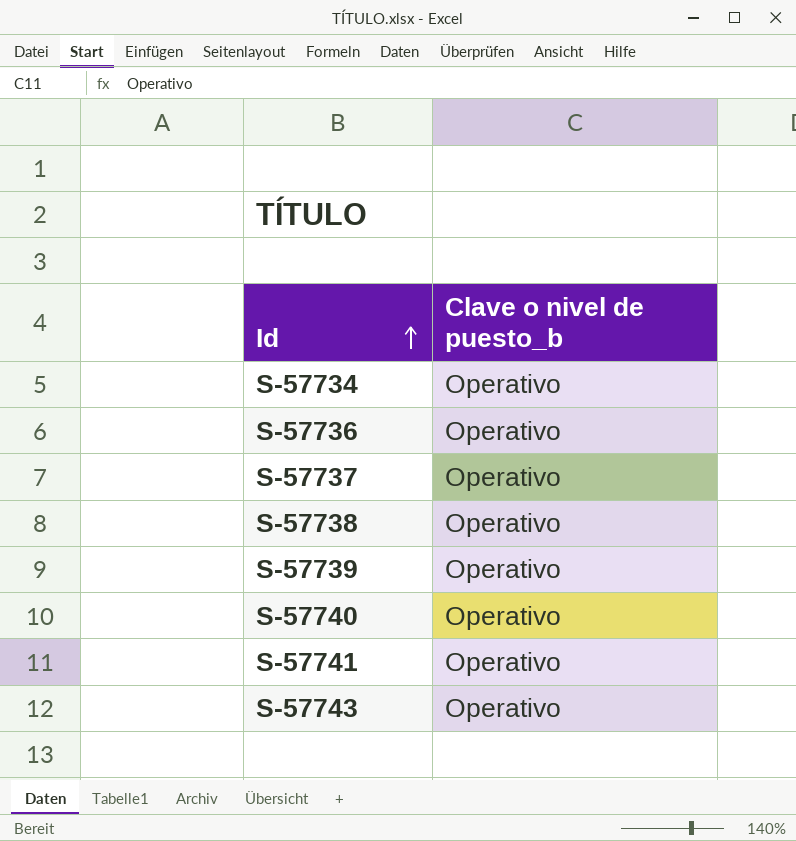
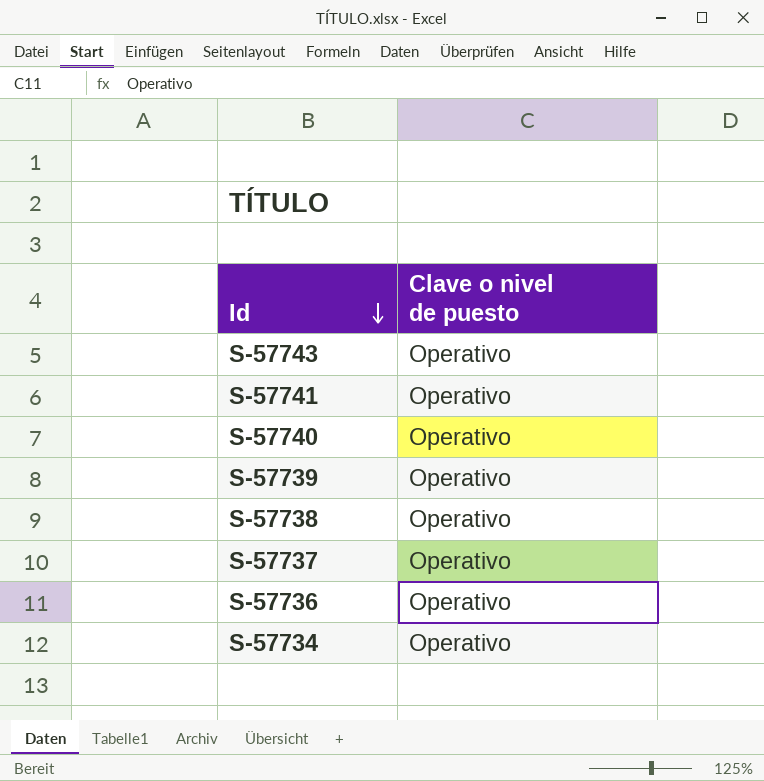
row order: Id ascending -> Id descending
column name: Clave o nivel de puesto_b -> Clave o nivel de puesto

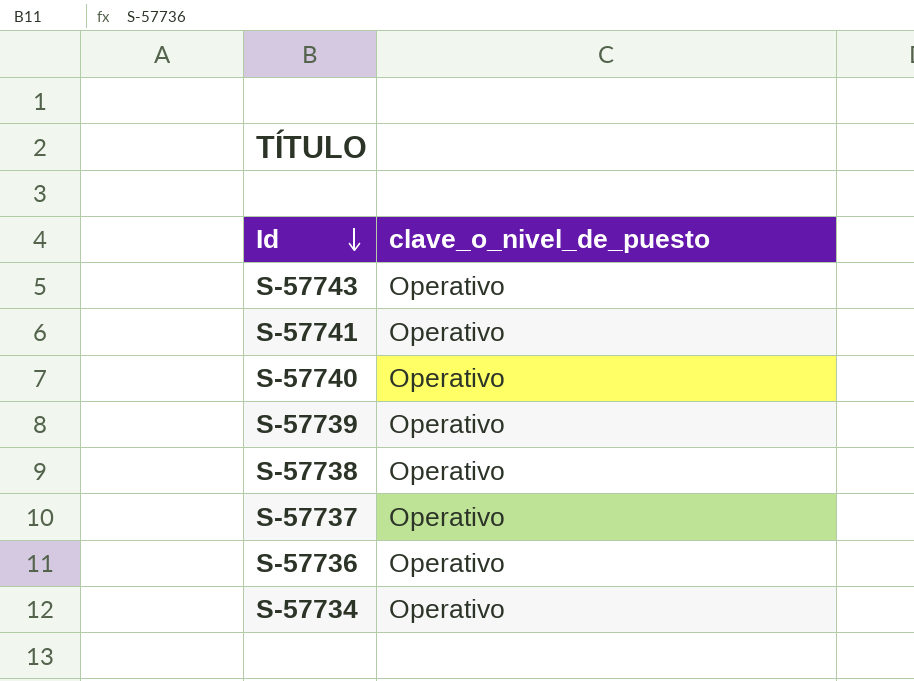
column name: Clave o nivel de puesto -> clave_o_nivel_de_puesto

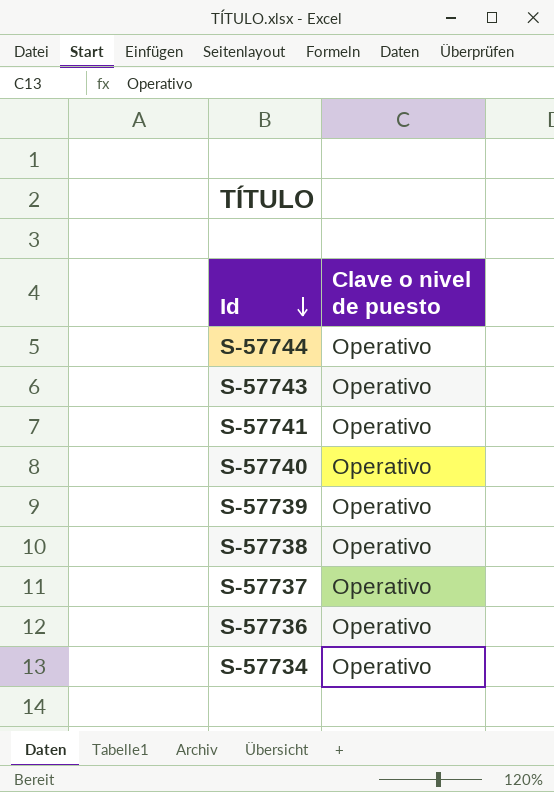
column name: clave_o_nivel_de_puesto -> Clave o nivel de puesto
row S-57744: none -> Operativo

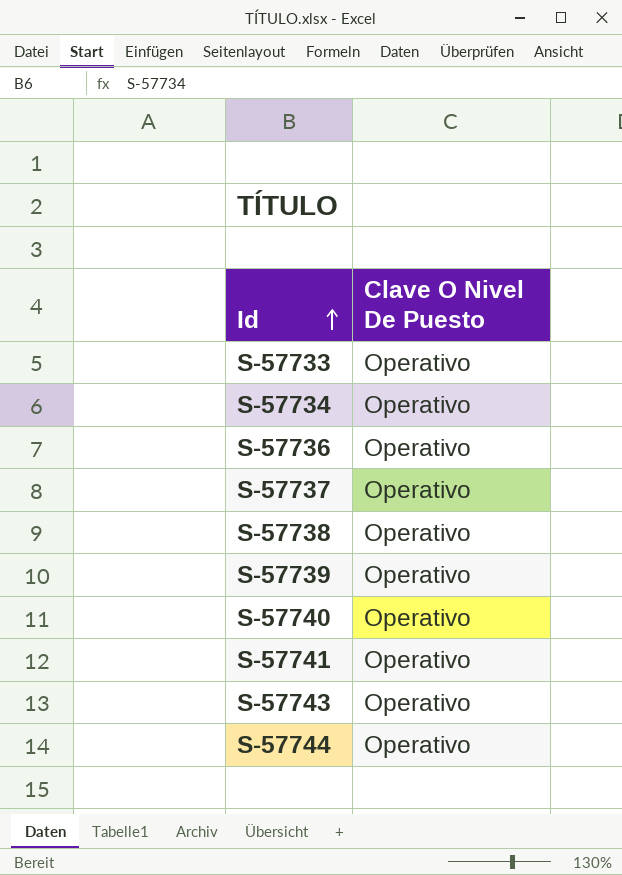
row order: Id descending -> Id ascending
column name: Clave o nivel de puesto -> Clave O Nivel De Puesto
row S-57733: none -> Operativo

